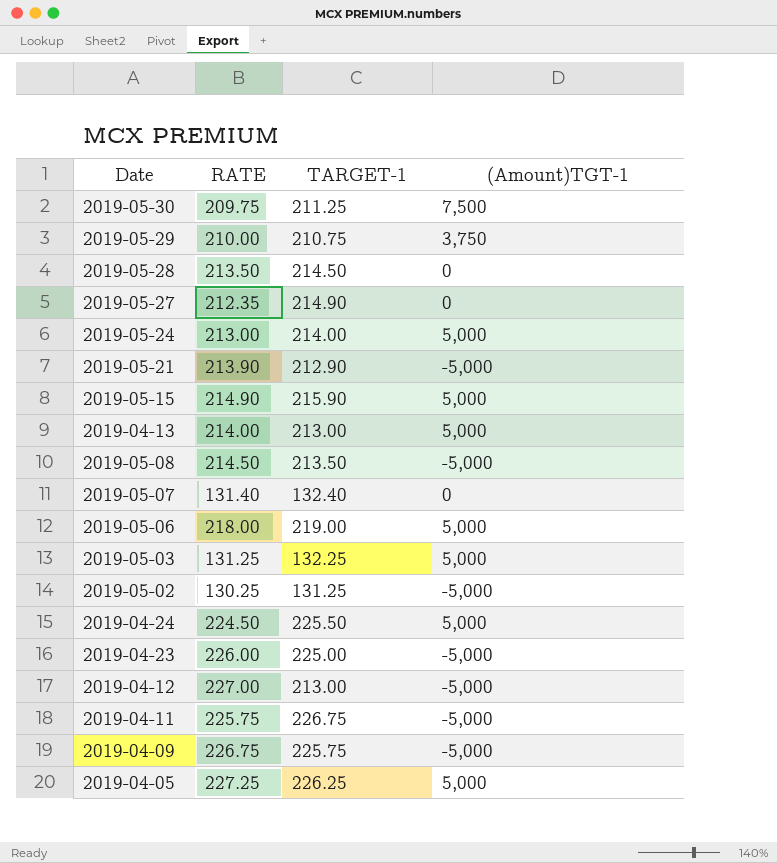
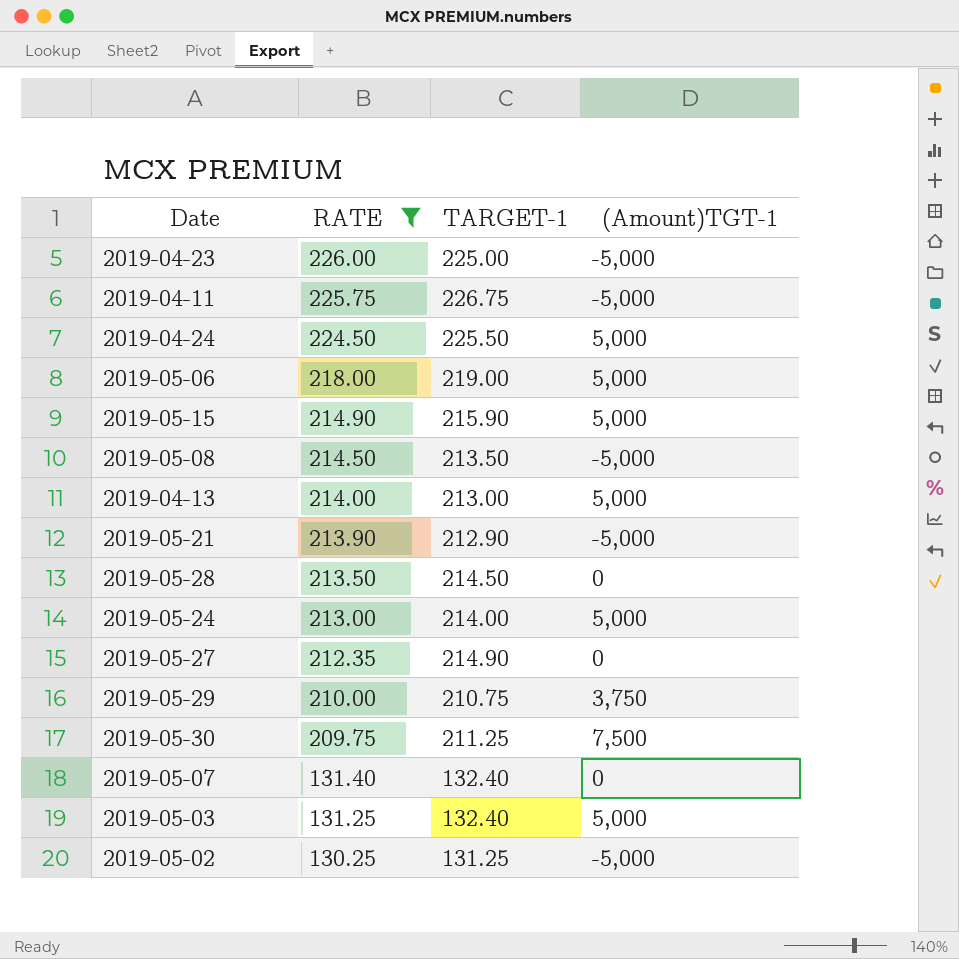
filter: none -> RATE <= 226.00
row order: none -> RATE descending
2019-05-03 | TARGET-1: 132.25 -> 132.40

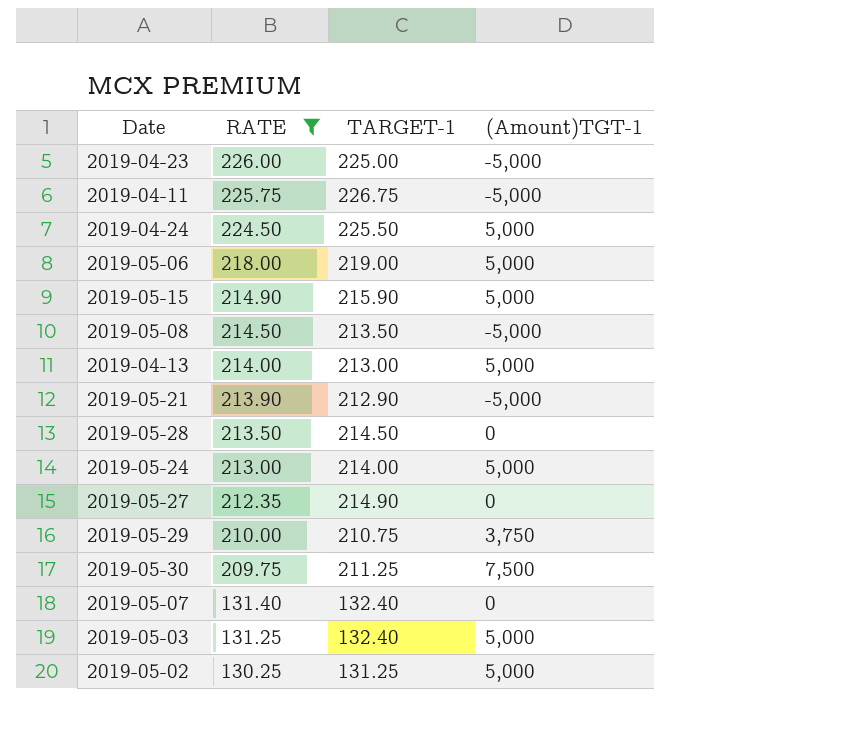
2019-05-02 | (Amount)TGT-1: -5,000 -> 5,000

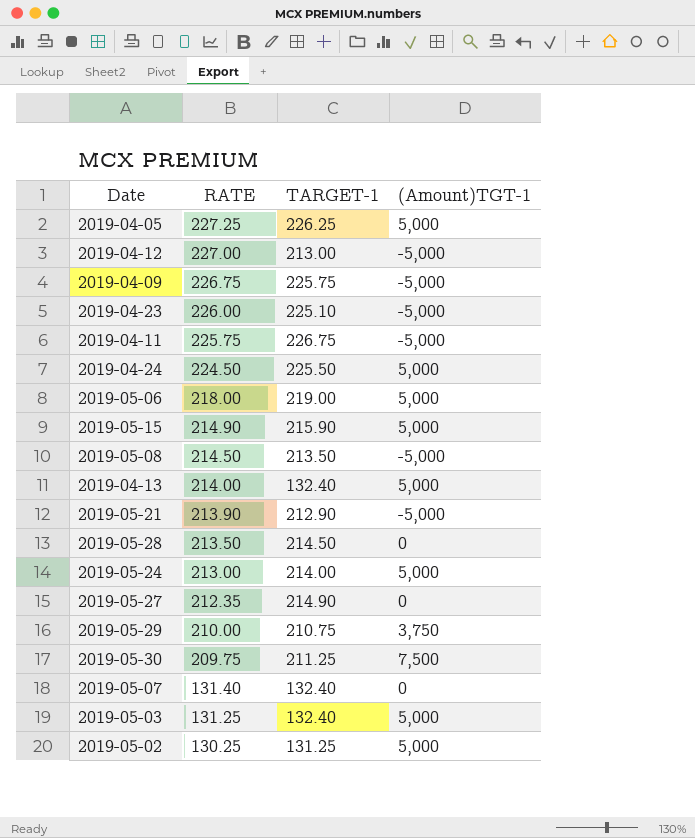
filter: RATE <= 226.00 -> none
2019-04-23 | TARGET-1: 225.00 -> 225.10
2019-04-13 | TARGET-1: 213.00 -> 132.40

